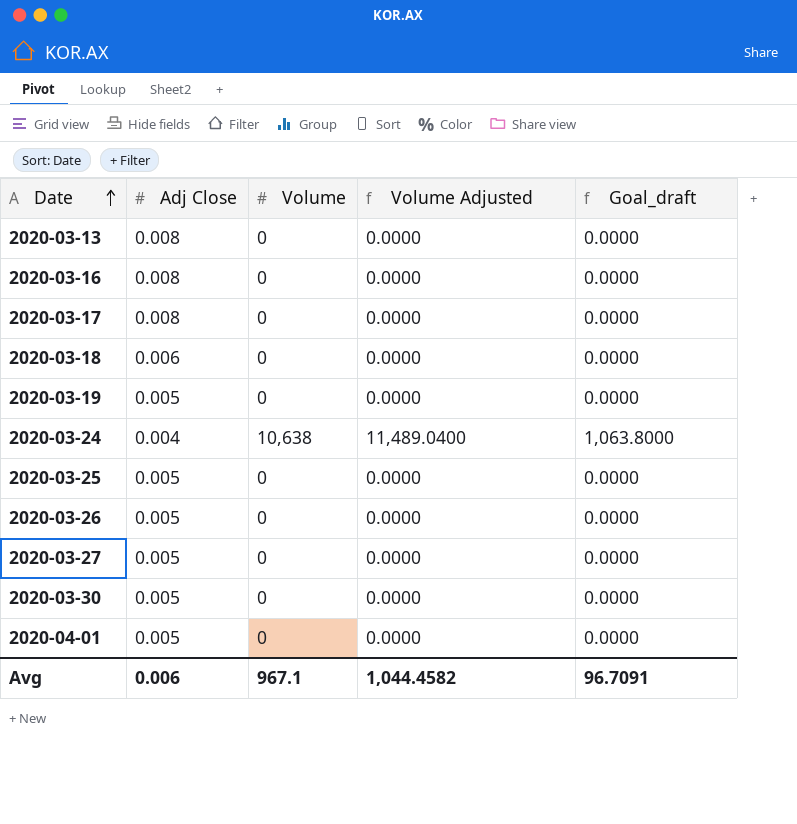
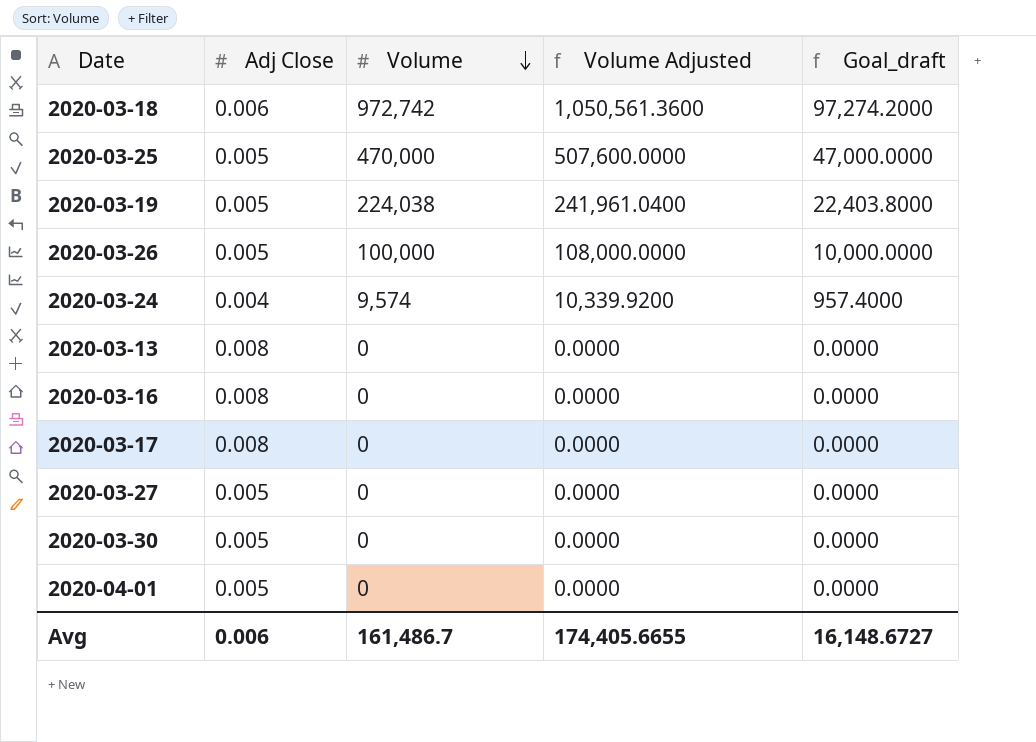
row order: Date ascending -> Volume descending
2020-03-18 | Volume: 0 -> 972,742
2020-03-18 | Volume Adjusted: 0.0000 -> 1,050,561.3600
2020-03-18 | Goal_draft: 0.0000 -> 97,274.2000
2020-03-25 | Volume: 0 -> 470,000
2020-03-25 | Volume Adjusted: 0.0000 -> 507,600.0000
2020-03-25 | Goal_draft: 0.0000 -> 47,000.0000
2020-03-19 | Volume: 0 -> 224,038
2020-03-19 | Volume Adjusted: 0.0000 -> 241,961.0400
2020-03-19 | Goal_draft: 0.0000 -> 22,403.8000
2020-03-26 | Volume: 0 -> 100,000
2020-03-26 | Volume Adjusted: 0.0000 -> 108,000.0000
2020-03-26 | Goal_draft: 0.0000 -> 10,000.0000
2020-03-24 | Volume: 10,638 -> 9,574
2020-03-24 | Volume Adjusted: 11,489.0400 -> 10,339.9200
2020-03-24 | Goal_draft: 1,063.8000 -> 957.4000
Avg | Volume: 967.1 -> 161,486.7
Avg | Volume Adjusted: 1,044.4582 -> 174,405.6655
Avg | Goal_draft: 96.7091 -> 16,148.6727

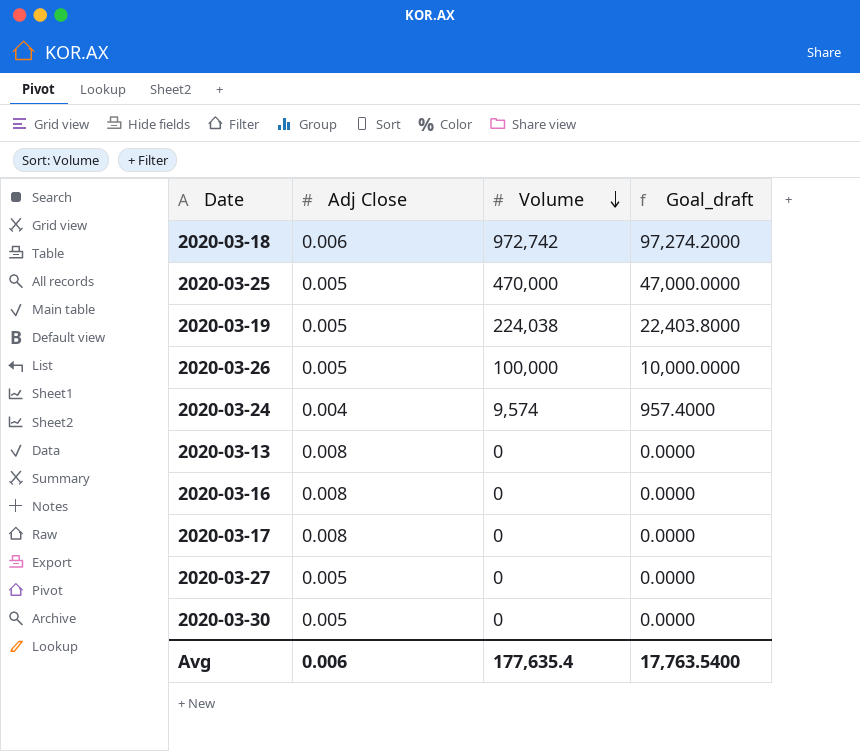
column Volume Adjusted | formula: [Volume] * 1.08 -> none
row 2020-04-01: 0.005 | 0 | 0.0000 | 0.0000 -> none
Avg | Volume: 161,486.7 -> 177,635.4
Avg | Goal_draft: 16,148.6727 -> 17,763.5400

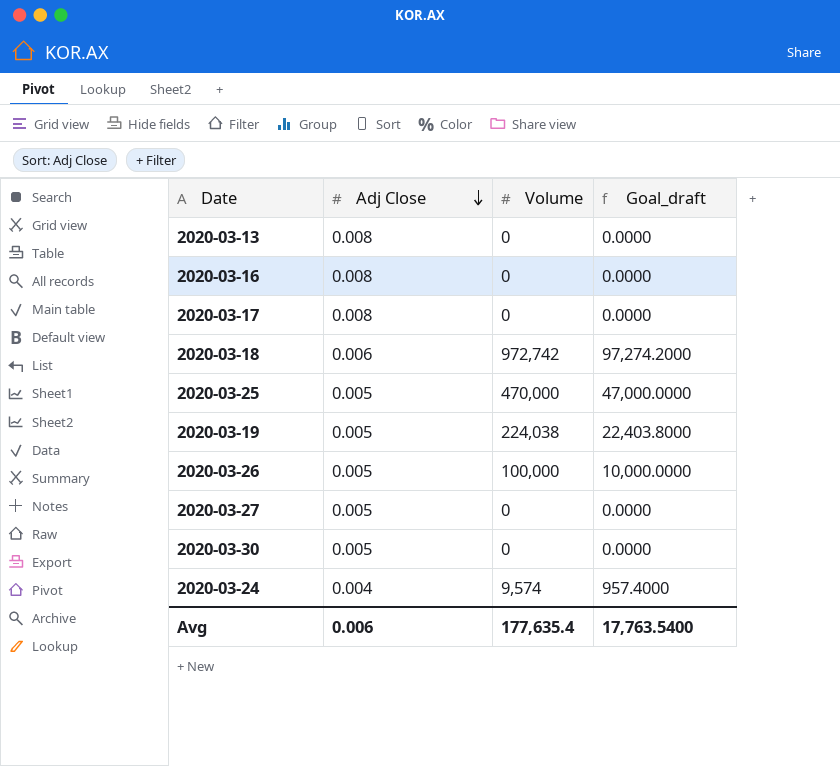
row order: Volume descending -> Adj Close descending

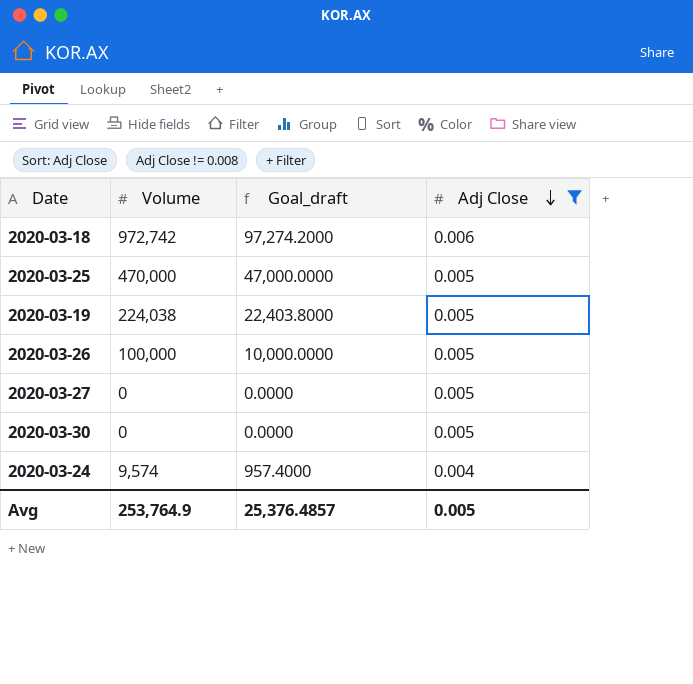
filter: none -> Adj Close != 0.008
column Adj Close | position: 2 -> 4
Avg | Volume: 177,635.4 -> 253,764.9
Avg | Goal_draft: 17,763.5400 -> 25,376.4857
Avg | Adj Close: 0.006 -> 0.005

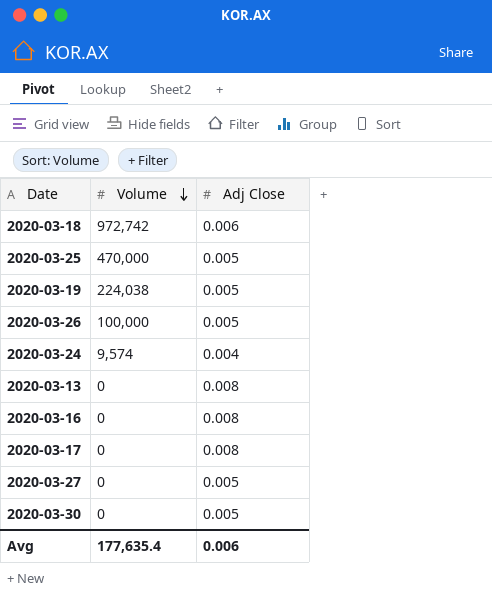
filter: Adj Close != 0.008 -> none
row order: Adj Close descending -> Volume descending
column Goal_draft | formula: [Volume] * 0.1 -> none
Avg | Volume: 253,764.9 -> 177,635.4
Avg | Adj Close: 0.005 -> 0.006

